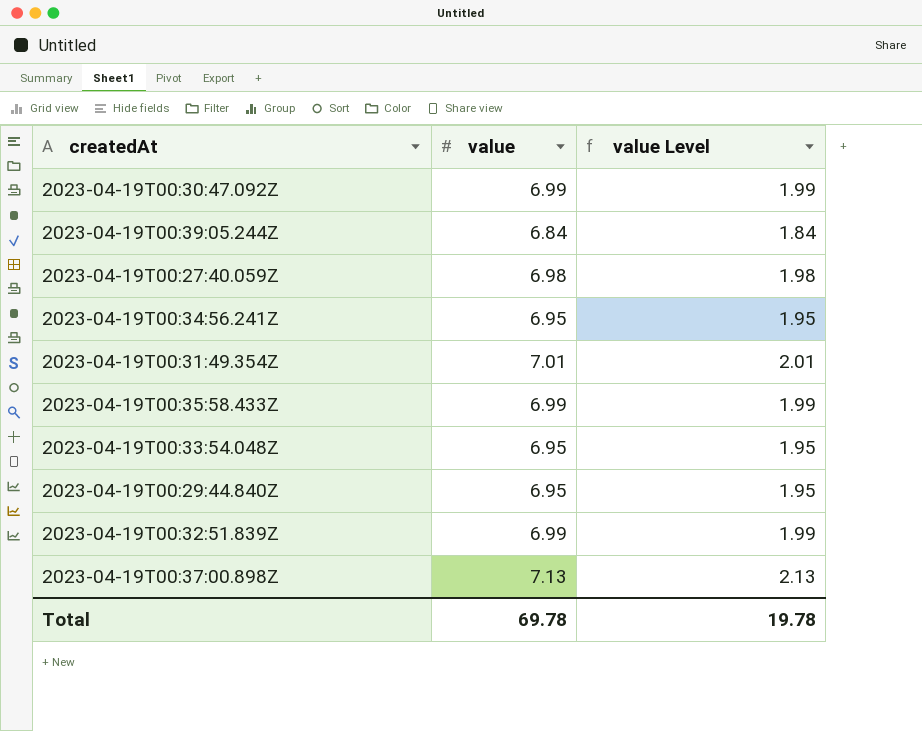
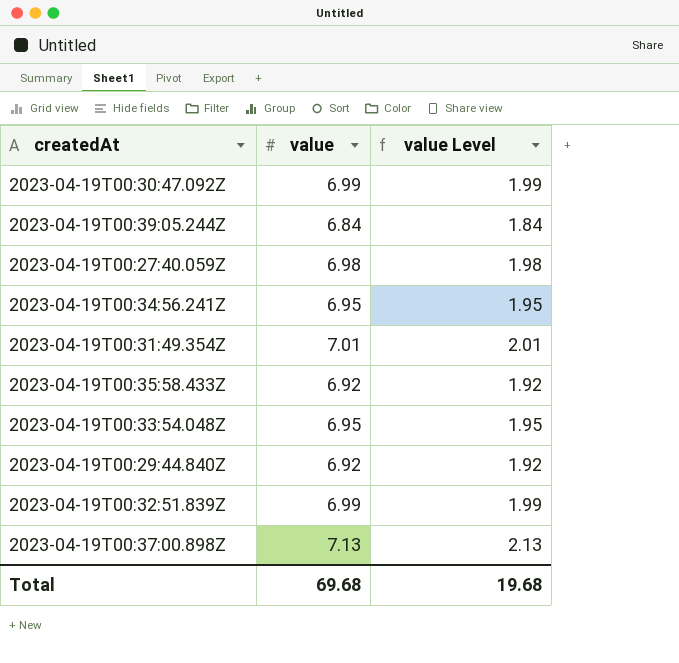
2023-04-19T00:35:58.433Z | value: 6.99 -> 6.92
2023-04-19T00:35:58.433Z | value Level: 1.99 -> 1.92
2023-04-19T00:29:44.840Z | value: 6.95 -> 6.92
2023-04-19T00:29:44.840Z | value Level: 1.95 -> 1.92
Total | value: 69.78 -> 69.68
Total | value Level: 19.78 -> 19.68

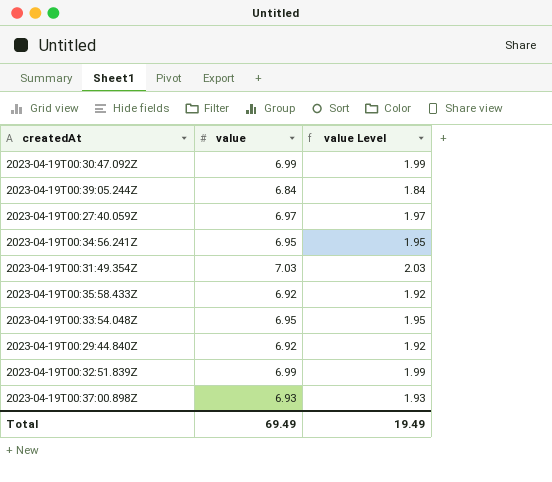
2023-04-19T00:27:40.059Z | value: 6.98 -> 6.97
2023-04-19T00:27:40.059Z | value Level: 1.98 -> 1.97
2023-04-19T00:31:49.354Z | value: 7.01 -> 7.03
2023-04-19T00:31:49.354Z | value Level: 2.01 -> 2.03
2023-04-19T00:37:00.898Z | value: 7.13 -> 6.93
2023-04-19T00:37:00.898Z | value Level: 2.13 -> 1.93
Total | value: 69.68 -> 69.49
Total | value Level: 19.68 -> 19.49

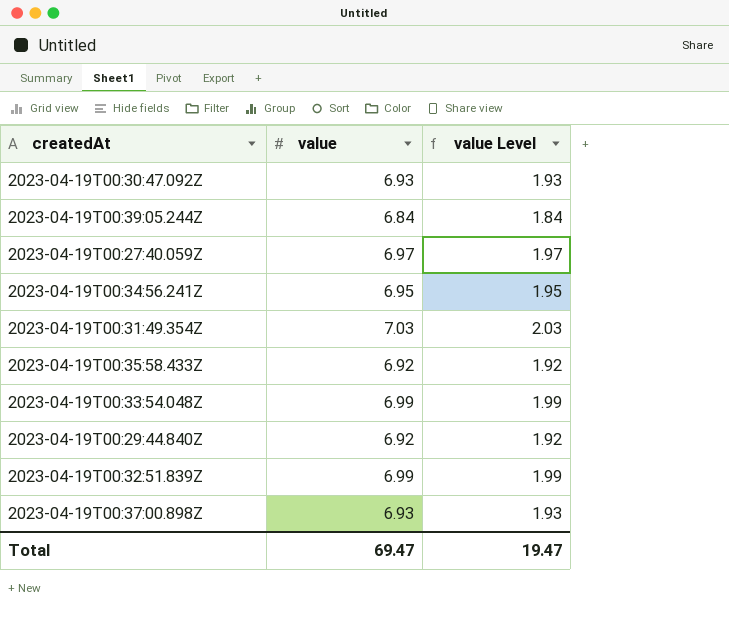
2023-04-19T00:30:47.092Z | value: 6.99 -> 6.93
2023-04-19T00:30:47.092Z | value Level: 1.99 -> 1.93
2023-04-19T00:33:54.048Z | value: 6.95 -> 6.99
2023-04-19T00:33:54.048Z | value Level: 1.95 -> 1.99
Total | value: 69.49 -> 69.47
Total | value Level: 19.49 -> 19.47

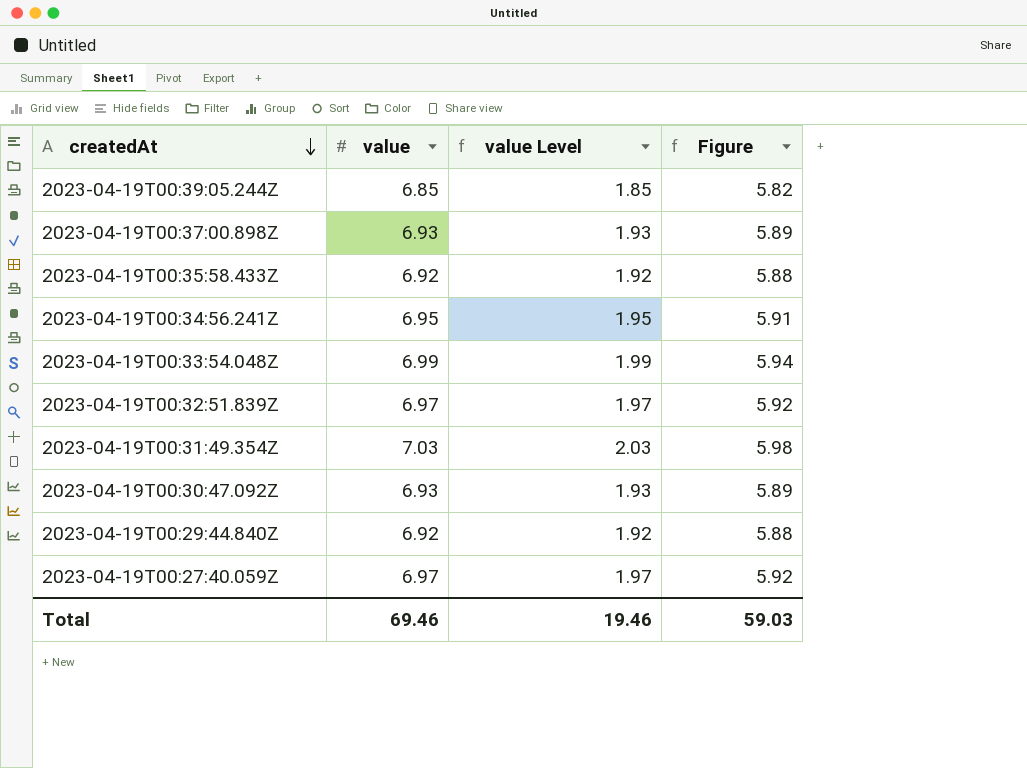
row order: none -> createdAt descending
column Figure | formula: none -> [value] * 0.85
2023-04-19T00:39:05.244Z | value: 6.84 -> 6.85
2023-04-19T00:39:05.244Z | value Level: 1.84 -> 1.85
2023-04-19T00:32:51.839Z | value: 6.99 -> 6.97
2023-04-19T00:32:51.839Z | value Level: 1.99 -> 1.97
Total | value: 69.47 -> 69.46
Total | value Level: 19.47 -> 19.46

